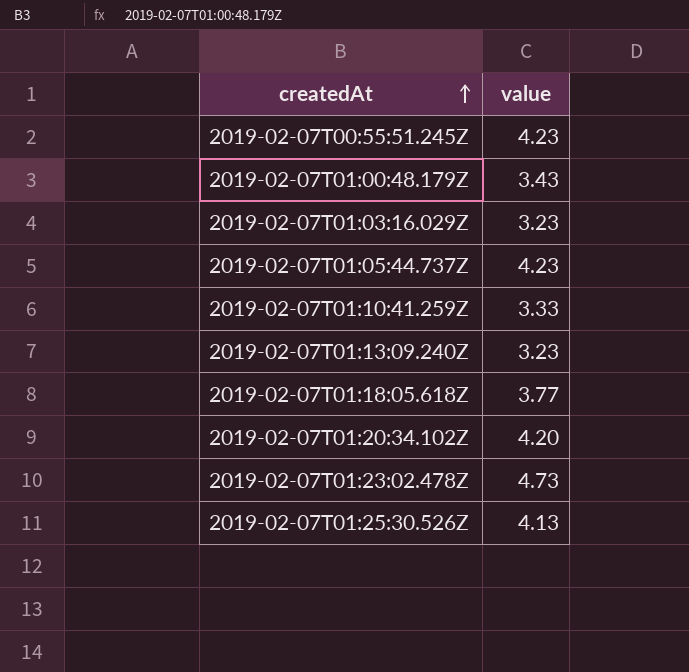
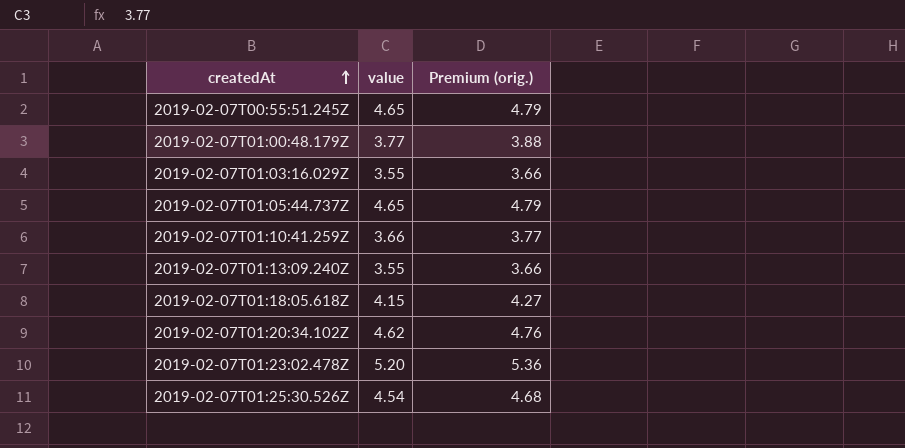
column Premium (orig.) | formula: none -> [value] * 1.03
2019-02-07T00:55:51.245Z | value: 4.23 -> 4.65
2019-02-07T01:00:48.179Z | value: 3.43 -> 3.77
2019-02-07T01:03:16.029Z | value: 3.23 -> 3.55
2019-02-07T01:05:44.737Z | value: 4.23 -> 4.65
2019-02-07T01:10:41.259Z | value: 3.33 -> 3.66
2019-02-07T01:13:09.240Z | value: 3.23 -> 3.55
2019-02-07T01:18:05.618Z | value: 3.77 -> 4.15
2019-02-07T01:20:34.102Z | value: 4.20 -> 4.62
2019-02-07T01:23:02.478Z | value: 4.73 -> 5.20
2019-02-07T01:25:30.526Z | value: 4.13 -> 4.54

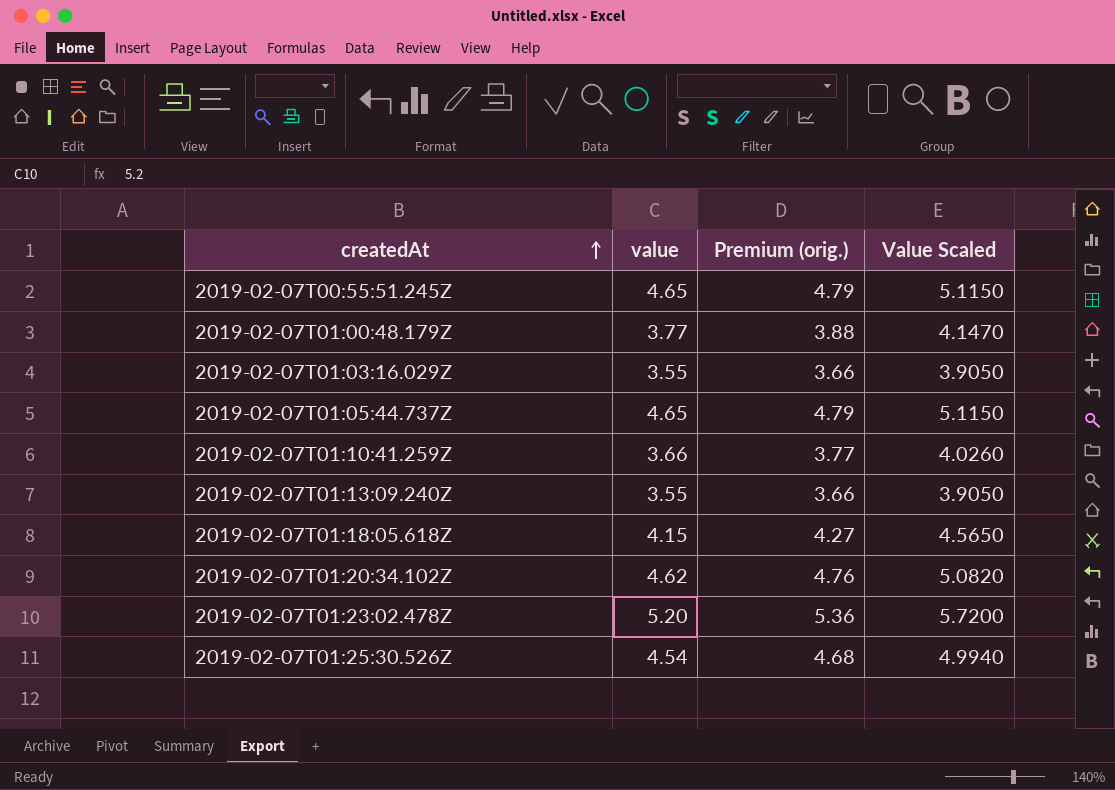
column Value Scaled | formula: none -> [value] * 1.1

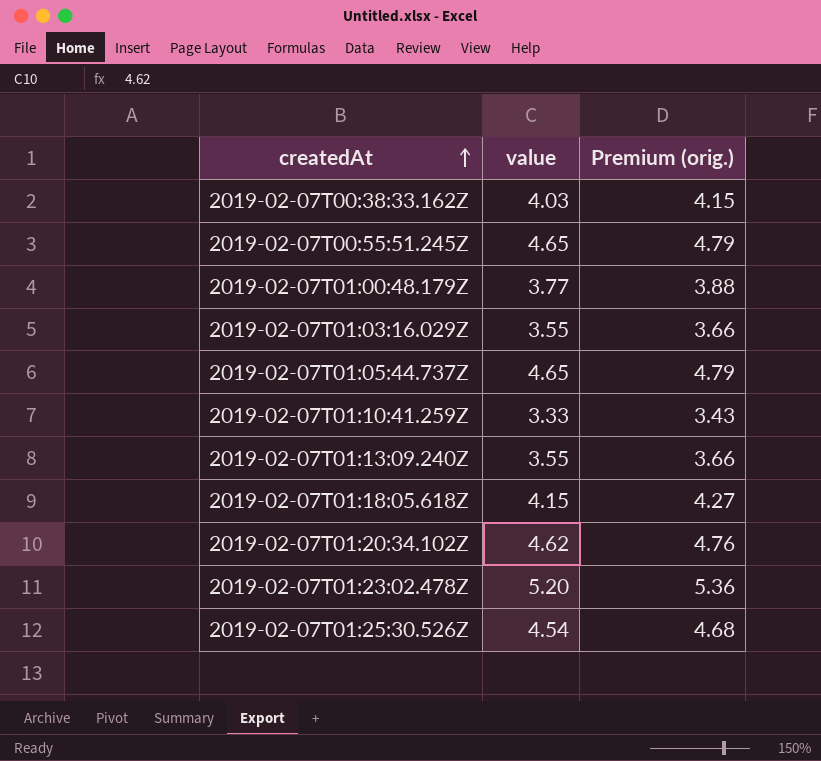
column Value Scaled | formula: [value] * 1.1 -> none
row 2019-02-07T00:38:33.162Z: none -> 4.03 | 4.15
2019-02-07T01:10:41.259Z | value: 3.66 -> 3.33
2019-02-07T01:10:41.259Z | Premium (orig.): 3.77 -> 3.43

